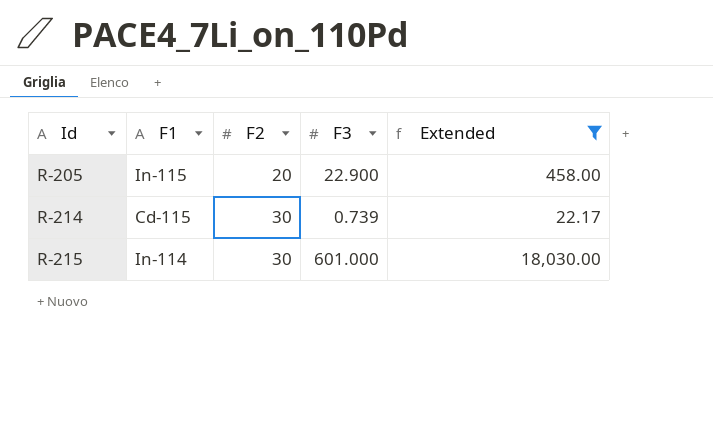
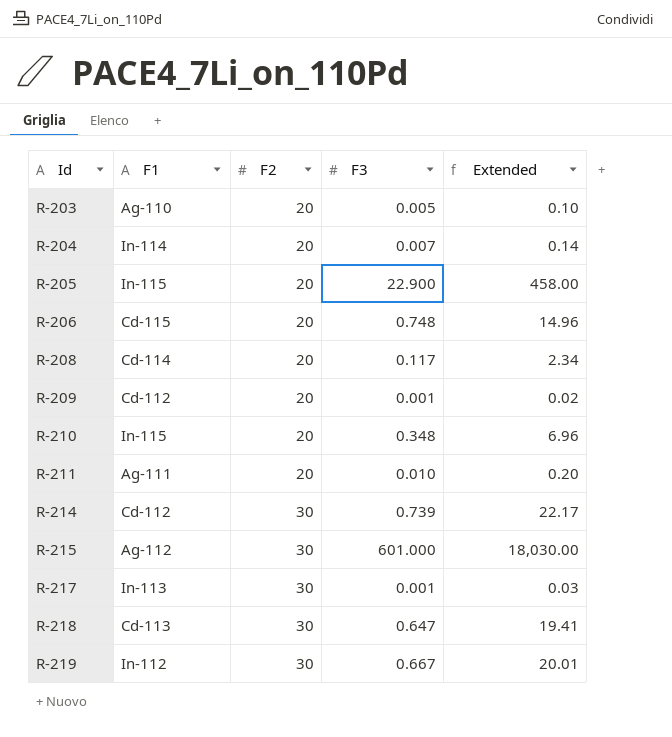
filter: Extended >= 22.17 -> none
R-214 | F1: Cd-115 -> Cd-112
R-215 | F1: In-114 -> Ag-112

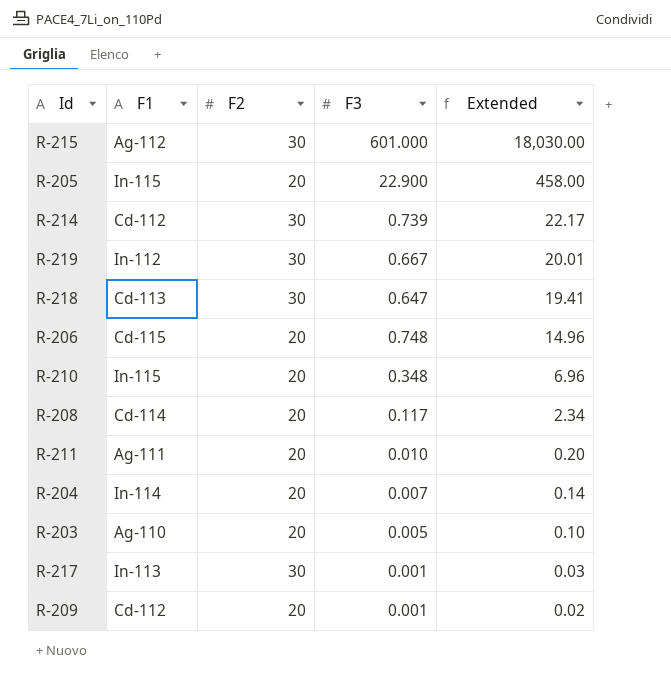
row order: Id ascending -> Extended descending

